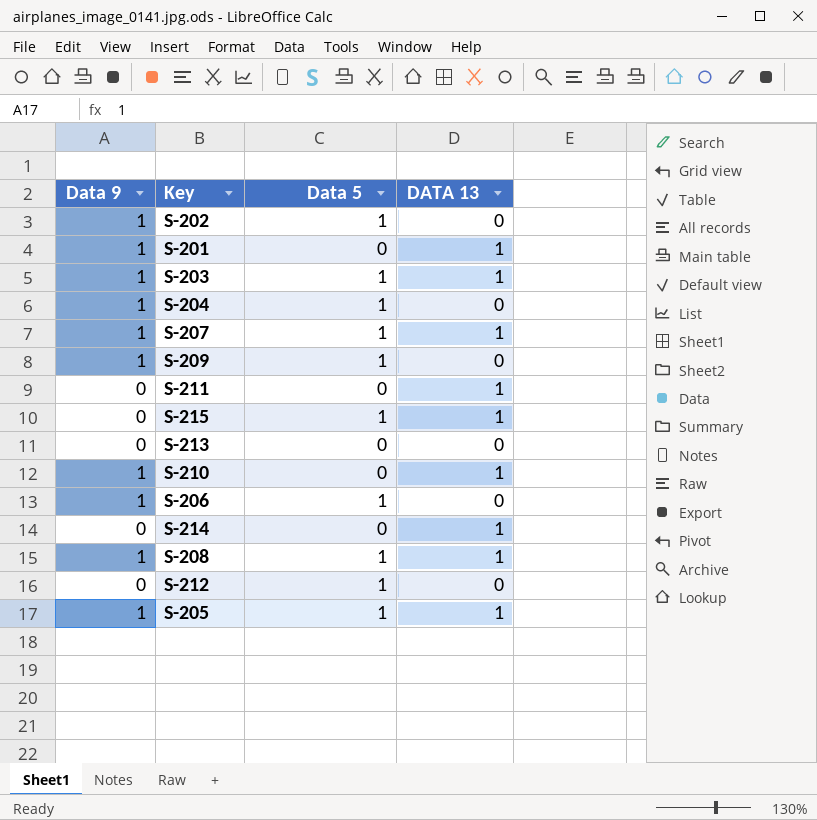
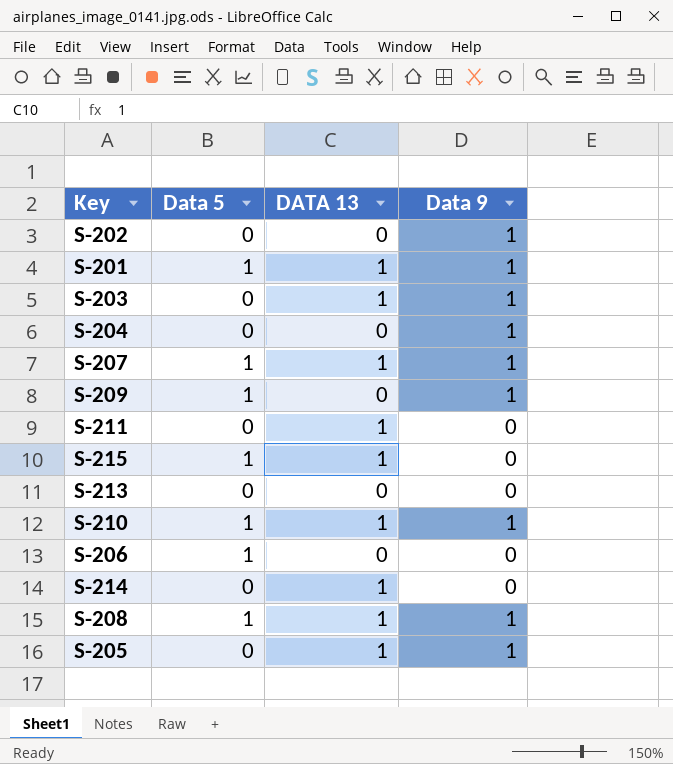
column Data 9 | position: 1 -> 4
row S-212: 0 | 1 | 0 -> none
S-202 | Data 5: 1 -> 0
S-201 | Data 5: 0 -> 1
S-203 | Data 5: 1 -> 0
S-204 | Data 5: 1 -> 0
S-210 | Data 5: 0 -> 1
S-206 | Data 9: 1 -> 0
S-205 | Data 5: 1 -> 0

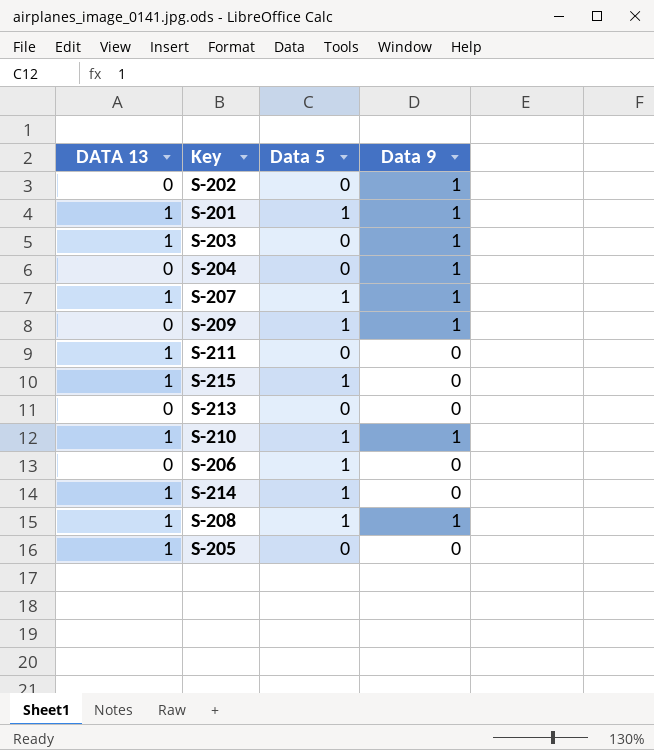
column DATA 13 | position: 3 -> 1
S-214 | Data 5: 0 -> 1
S-205 | Data 9: 1 -> 0

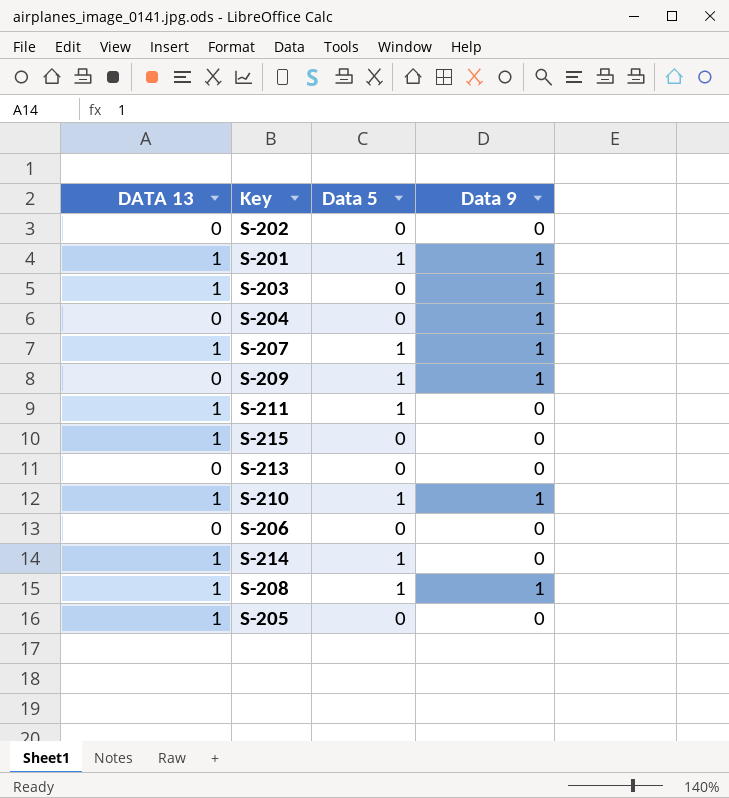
S-202 | Data 9: 1 -> 0
S-211 | Data 5: 0 -> 1
S-215 | Data 5: 1 -> 0
S-206 | Data 5: 1 -> 0

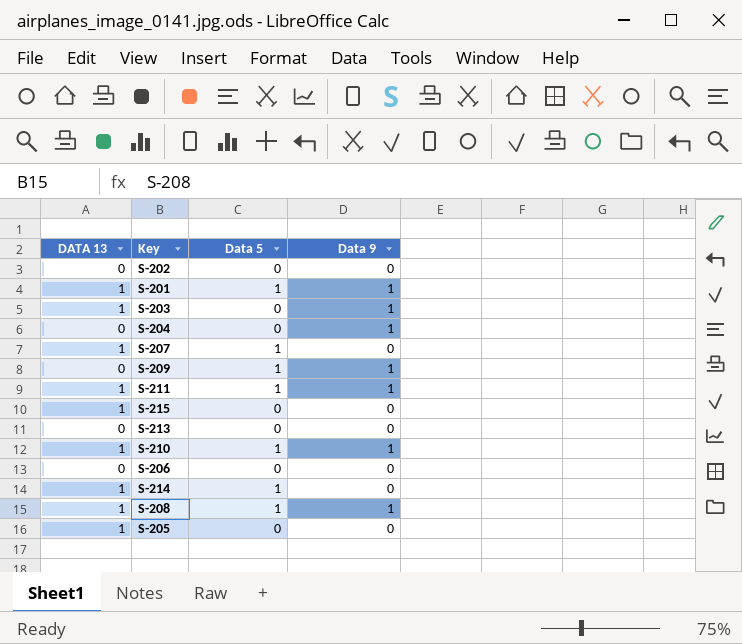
S-207 | Data 9: 1 -> 0
S-211 | Data 9: 0 -> 1

